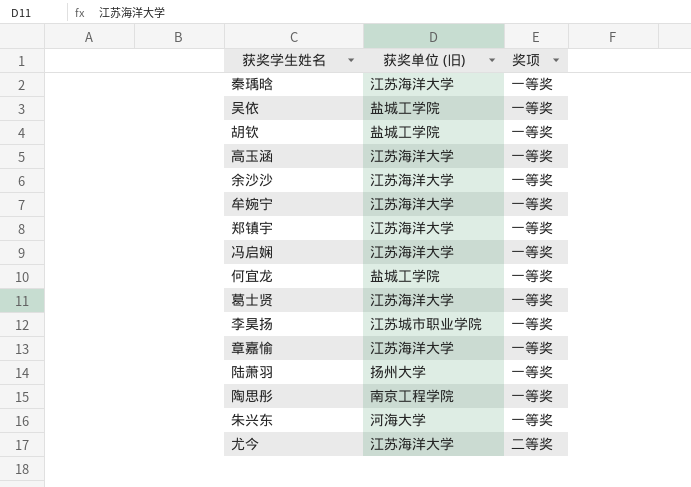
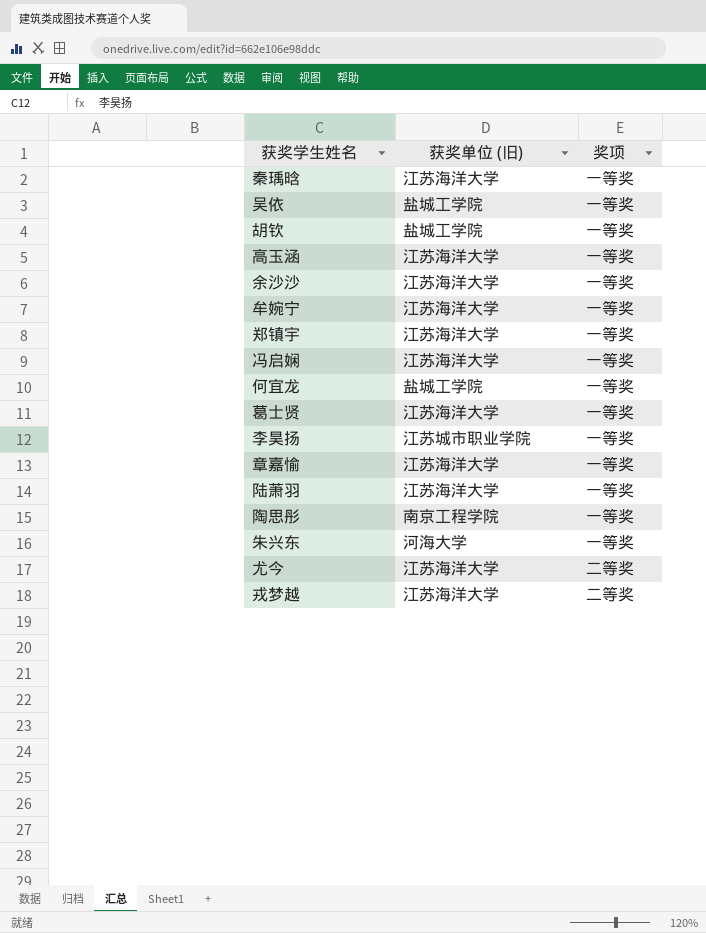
陆萧羽 | 获奖单位 (旧): 扬州大学 -> 江苏海洋大学
row 戎梦越: none -> 江苏海洋大学 | 二等奖

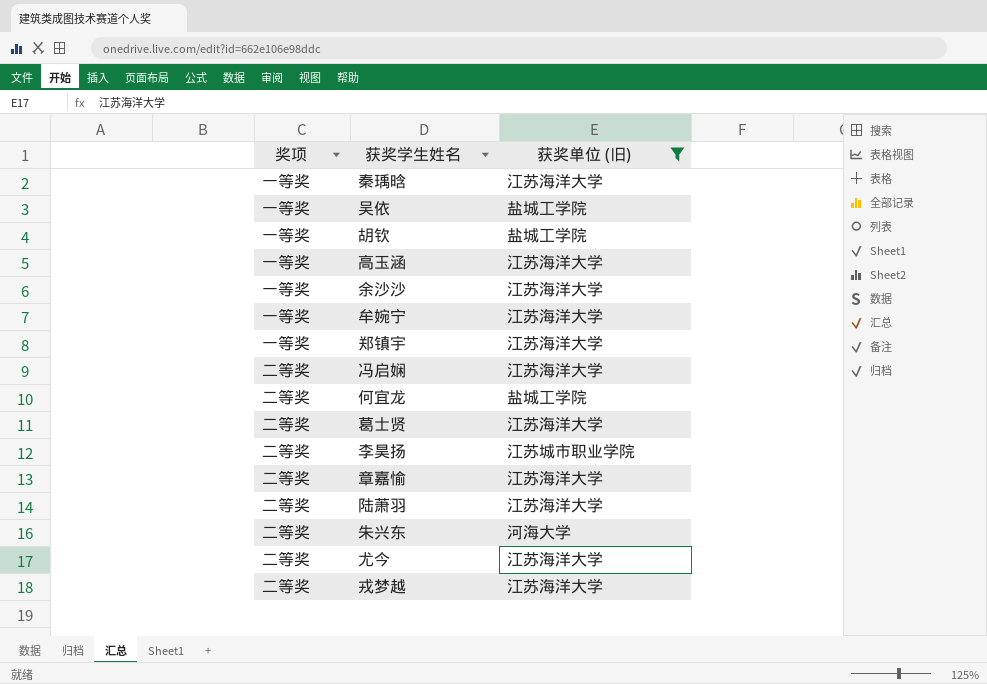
filter: none -> 获奖单位 (旧) != 南京工程学院
column 奖项 | position: 3 -> 1
冯启娴 | 奖项: 一等奖 -> 二等奖
何宜龙 | 奖项: 一等奖 -> 二等奖
葛士贤 | 奖项: 一等奖 -> 二等奖
李昊扬 | 奖项: 一等奖 -> 二等奖
章嘉愉 | 奖项: 一等奖 -> 二等奖
陆萧羽 | 奖项: 一等奖 -> 二等奖
朱兴东 | 奖项: 一等奖 -> 二等奖

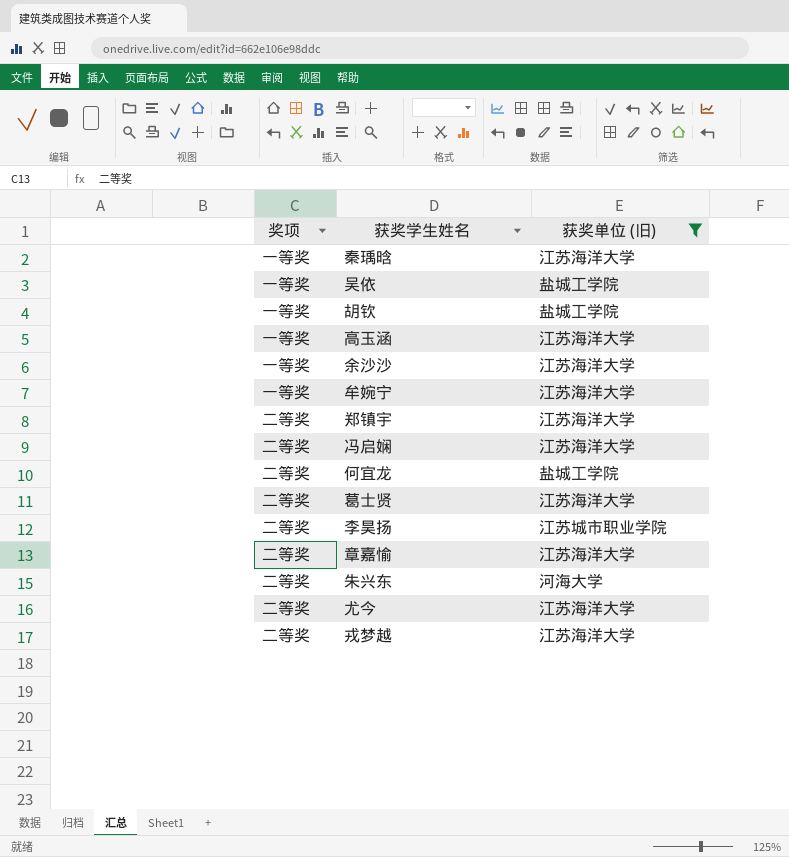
row 陆萧羽: 二等奖 | 江苏海洋大学 -> none
郑镇宇 | 奖项: 一等奖 -> 二等奖

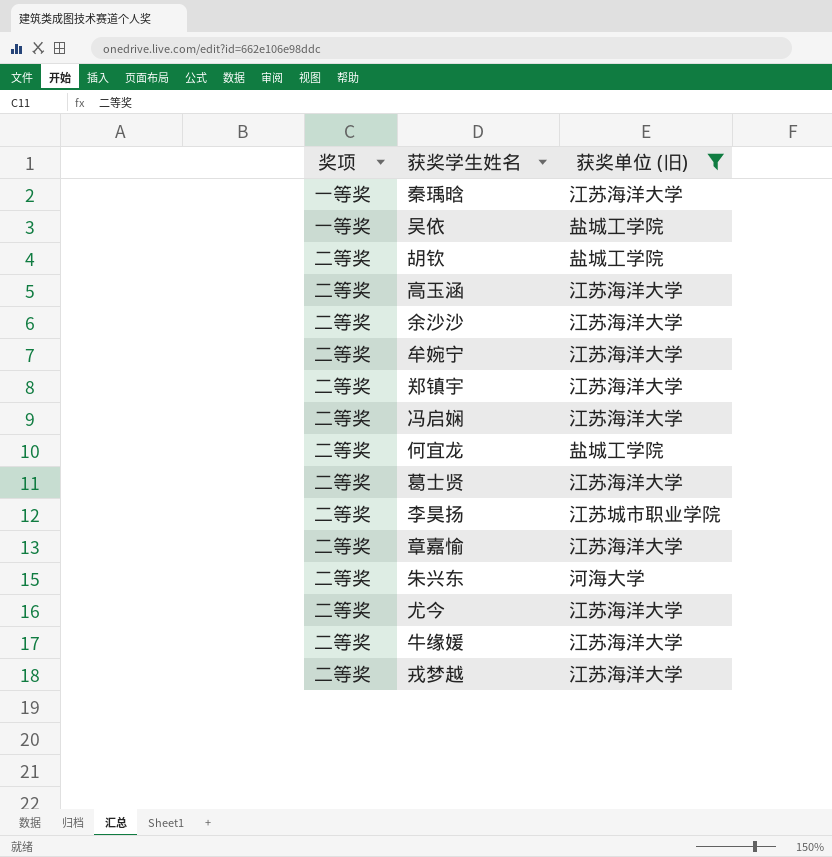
胡钦 | 奖项: 一等奖 -> 二等奖
高玉涵 | 奖项: 一等奖 -> 二等奖
余沙沙 | 奖项: 一等奖 -> 二等奖
牟婉宁 | 奖项: 一等奖 -> 二等奖
row 牛缘媛: none -> 二等奖 | 江苏海洋大学

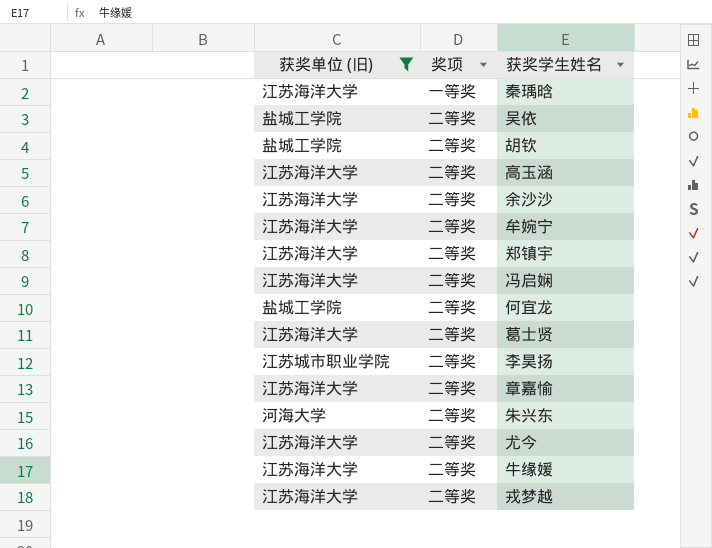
column 获奖单位 (旧) | position: 3 -> 1
吴依 | 奖项: 一等奖 -> 二等奖

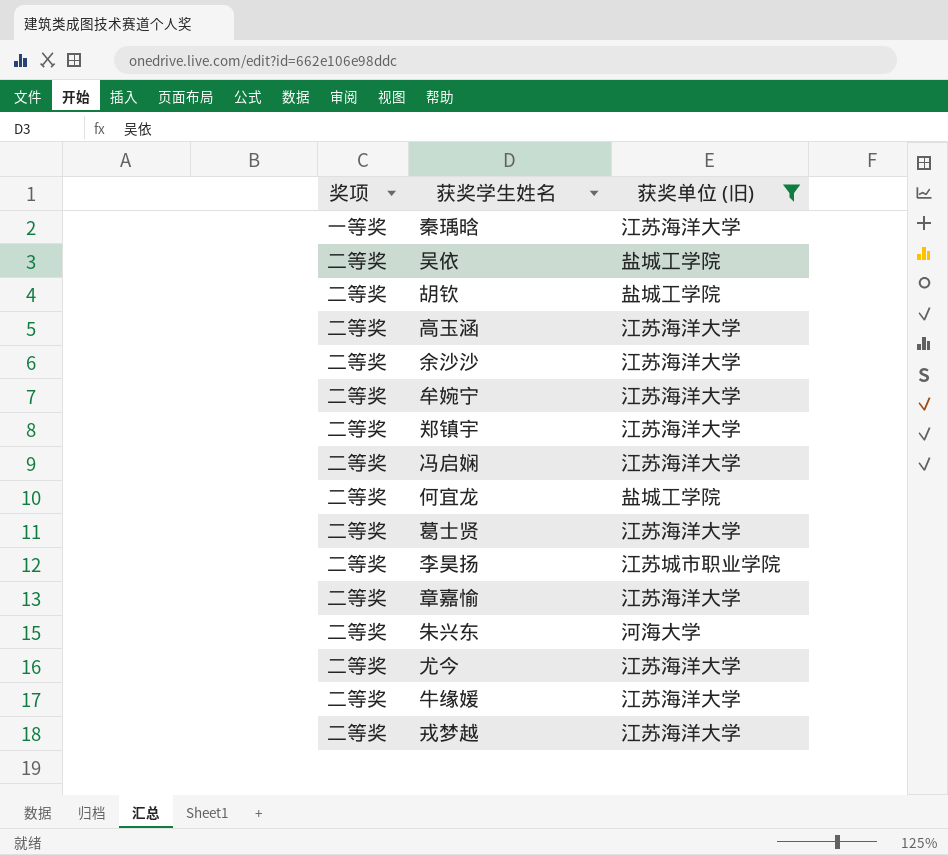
column 获奖单位 (旧) | position: 1 -> 3

